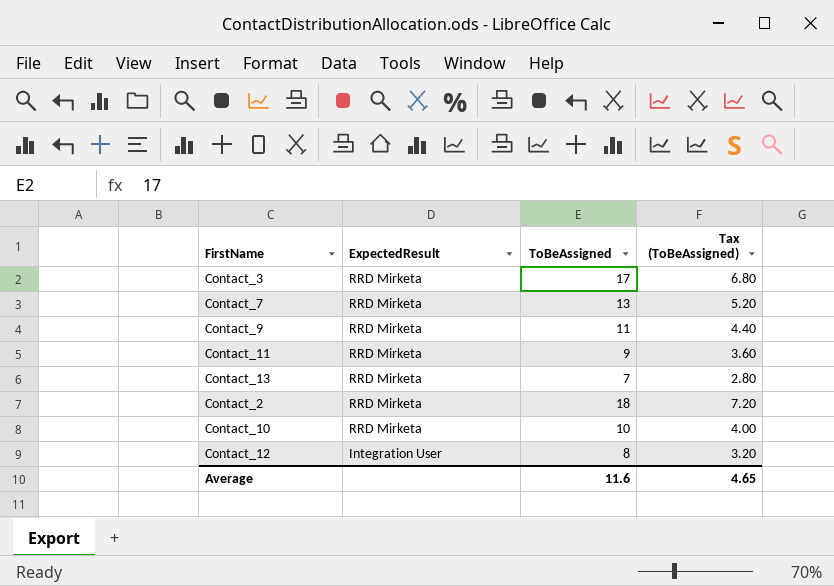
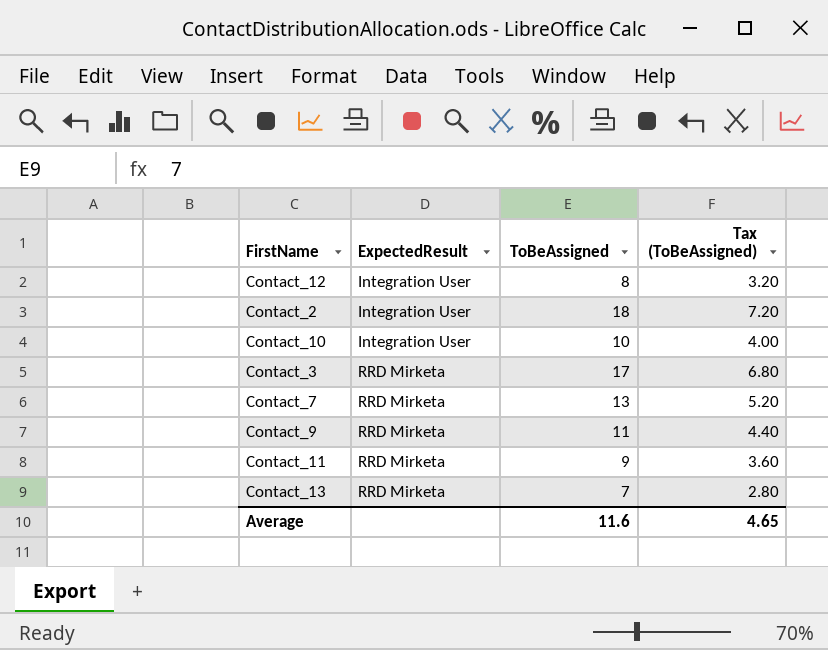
row order: ExpectedResult descending -> ExpectedResult ascending
Contact_2 | ExpectedResult: RRD Mirketa -> Integration User
Contact_10 | ExpectedResult: RRD Mirketa -> Integration User

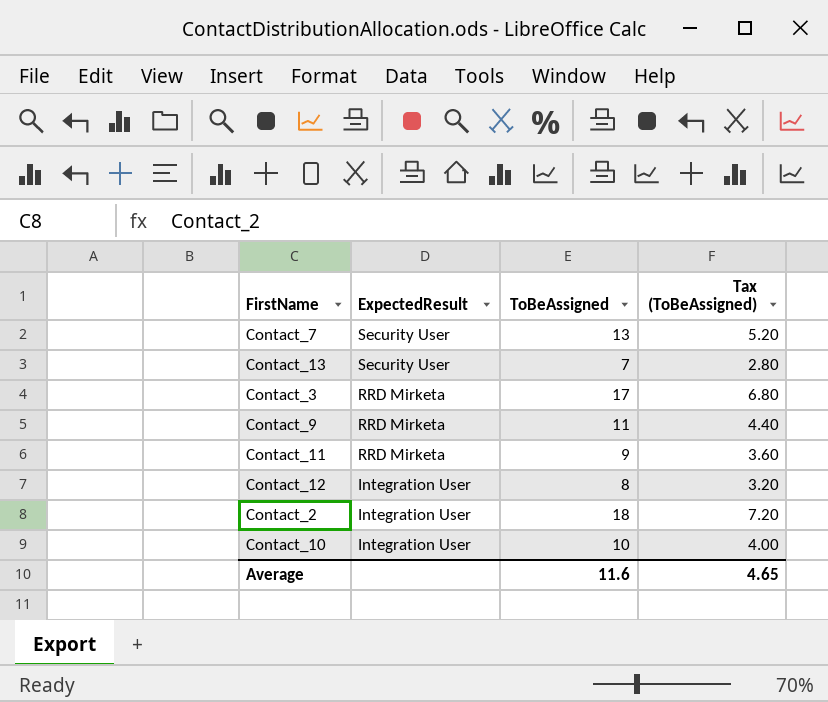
row order: ExpectedResult ascending -> ExpectedResult descending
Contact_7 | ExpectedResult: RRD Mirketa -> Security User
Contact_13 | ExpectedResult: RRD Mirketa -> Security User

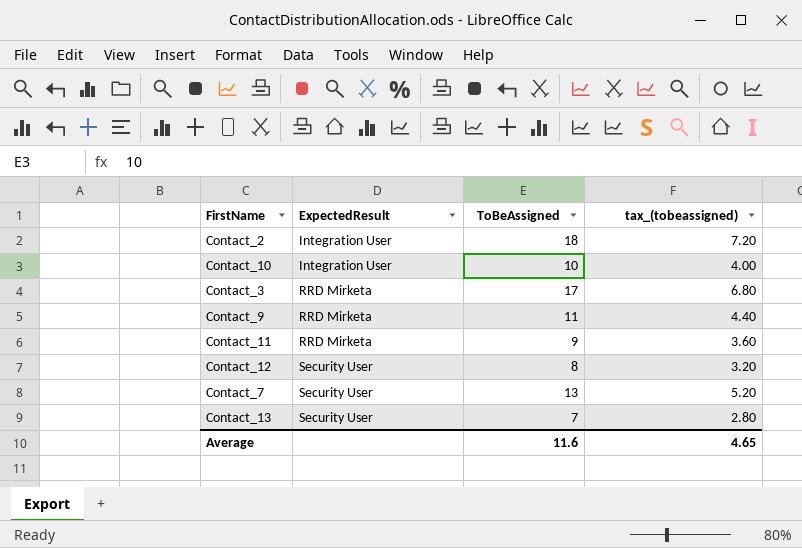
row order: ExpectedResult descending -> ExpectedResult ascending
column name: Tax (ToBeAssigned) -> tax_(tobeassigned)
Contact_12 | ExpectedResult: Integration User -> Security User

